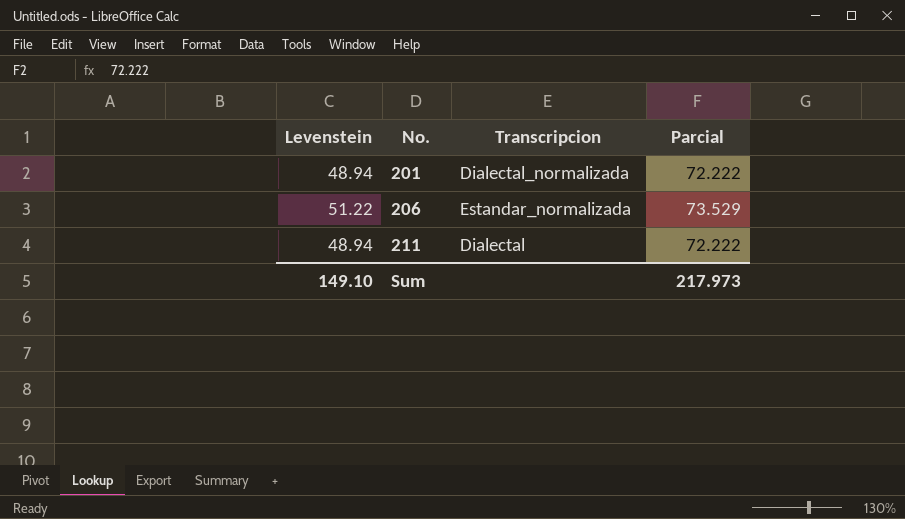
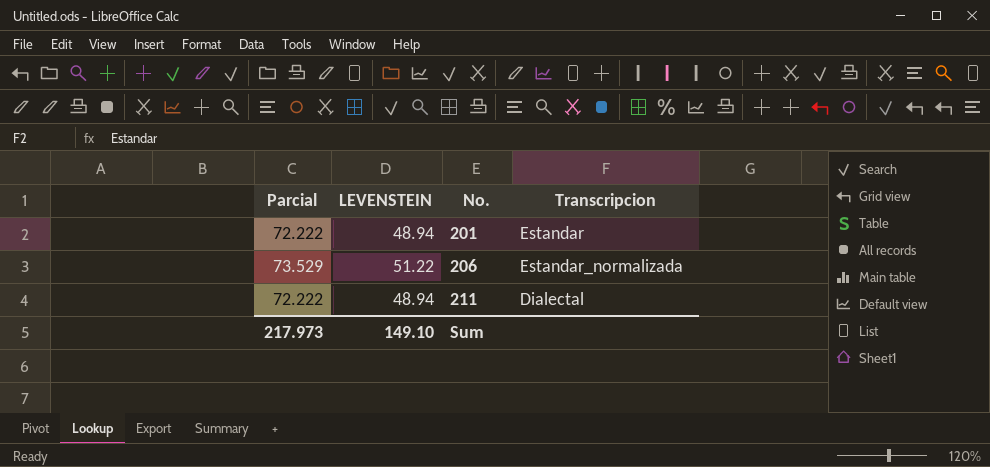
column Parcial | position: 4 -> 1
column name: Levenstein -> LEVENSTEIN
201 | Transcripcion: Dialectal_normalizada -> Estandar

